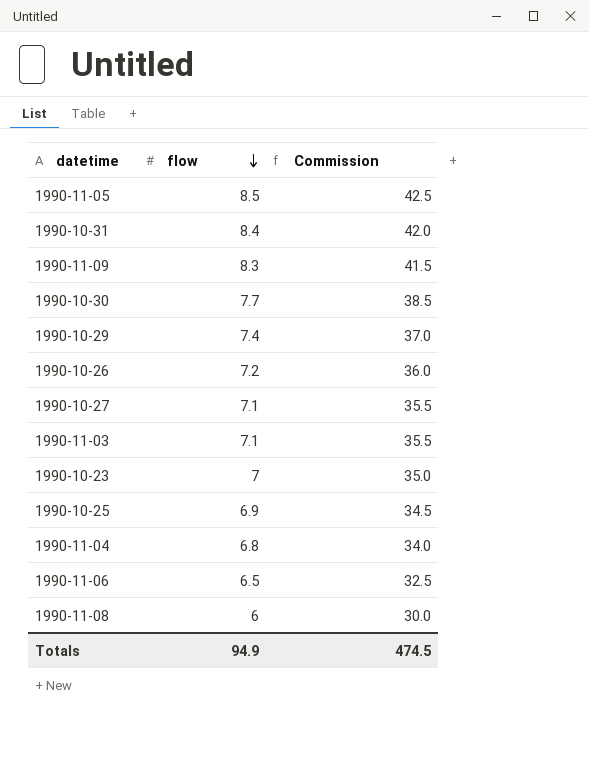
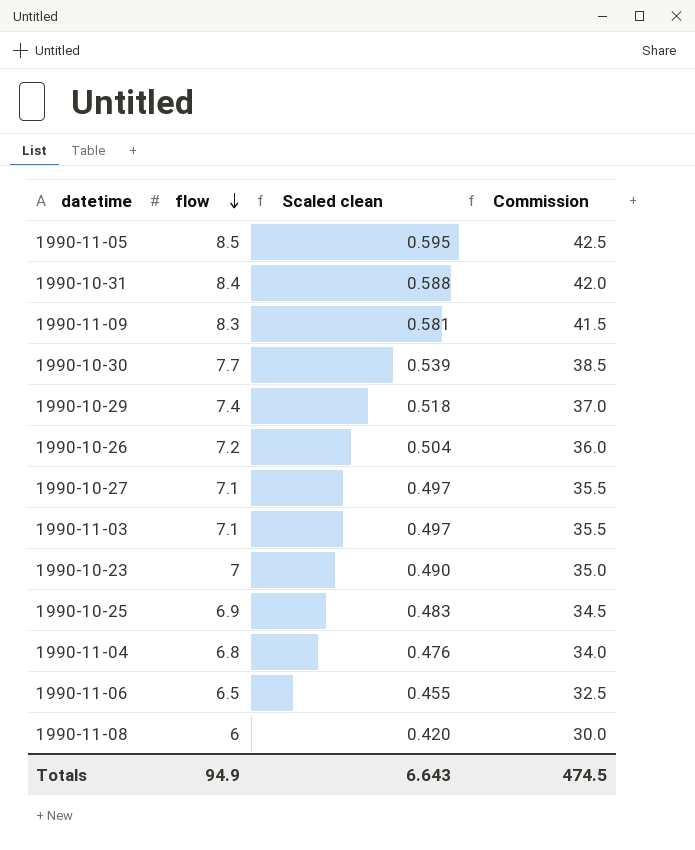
column Scaled clean | formula: none -> [flow] * 0.07

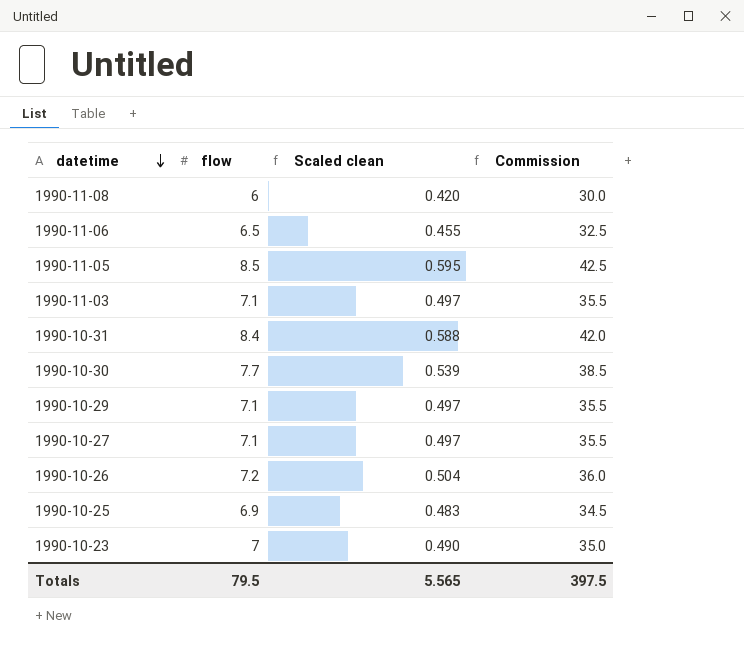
row order: flow descending -> datetime descending
row 1990-11-09: 8.3 | 0.581 | 41.5 -> none
row 1990-11-04: 6.8 | 0.476 | 34.0 -> none
1990-10-29 | flow: 7.4 -> 7.1
1990-10-29 | Scaled clean: 0.518 -> 0.497
1990-10-29 | Commission: 37.0 -> 35.5
Totals | flow: 94.9 -> 79.5
Totals | Scaled clean: 6.643 -> 5.565
Totals | Commission: 474.5 -> 397.5

